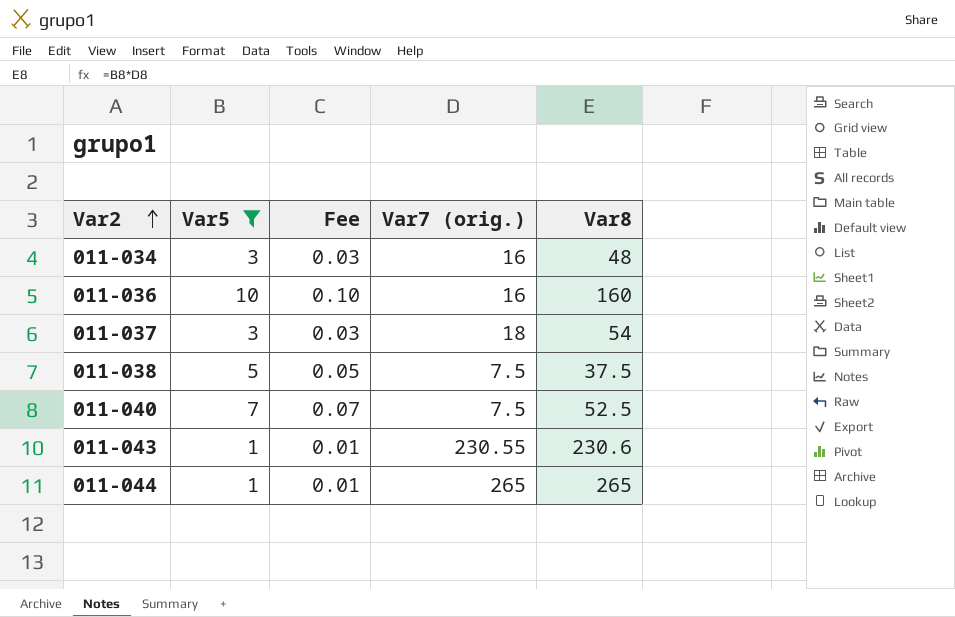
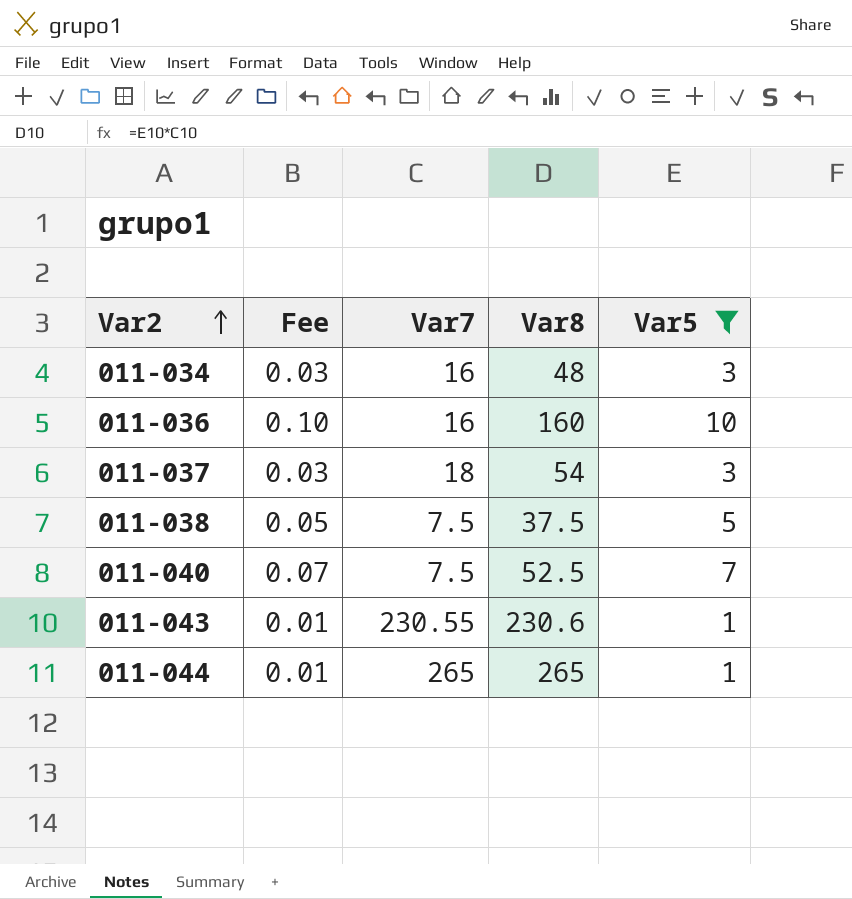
column name: Var7 (orig.) -> Var7
column Var5 | position: 2 -> 5

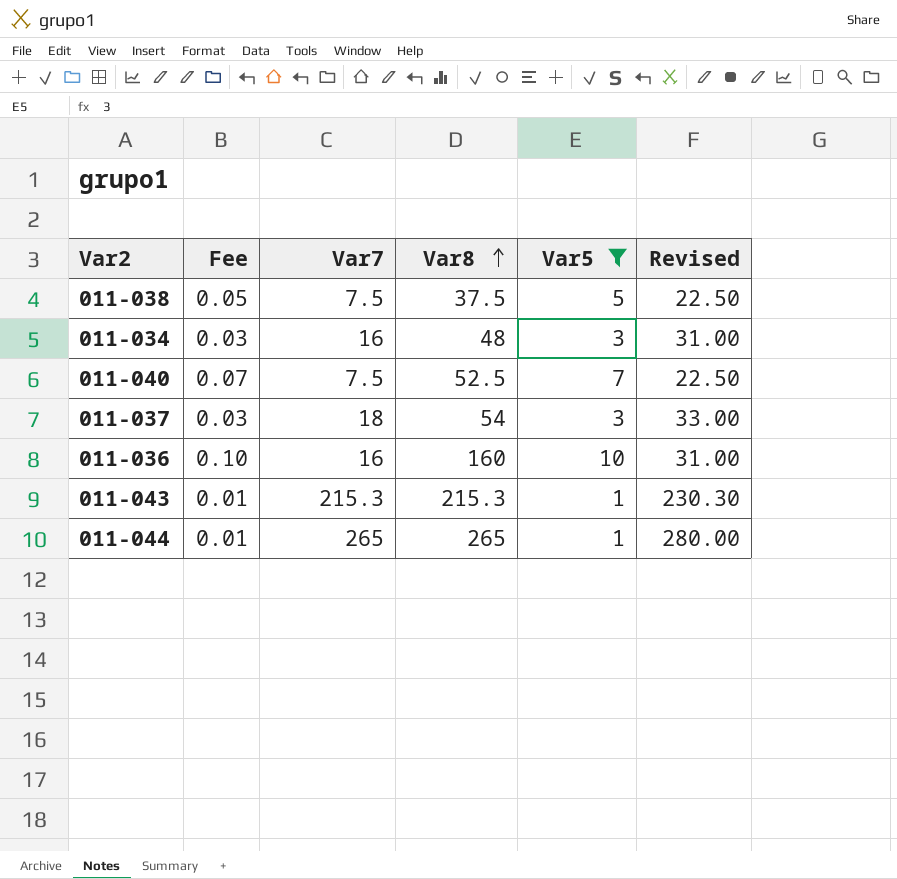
row order: Var2 ascending -> Var8 ascending
column Revised | formula: none -> [Var7] + 15
011-043 | Var7: 230.55 -> 215.3
011-043 | Var8: 230.6 -> 215.3

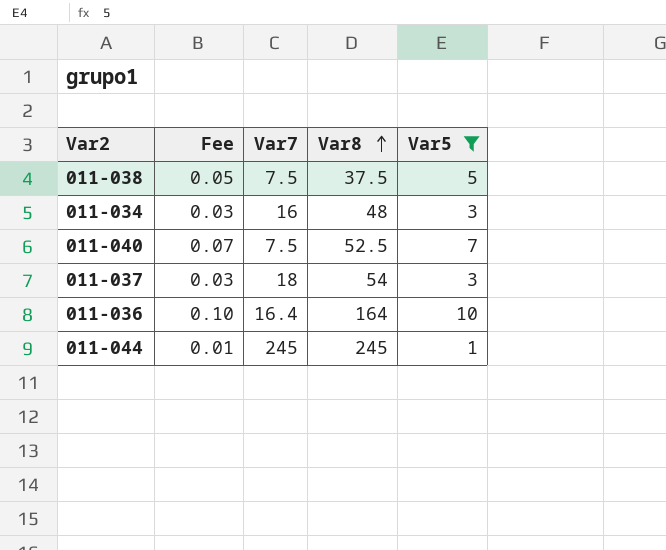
column Revised | formula: [Var7] + 15 -> none
row 011-043: 0.01 | 215.3 | 215.3 | 1 | 230.30 -> none
011-036 | Var7: 16 -> 16.4
011-036 | Var8: 160 -> 164
011-044 | Var7: 265 -> 245
011-044 | Var8: 265 -> 245

